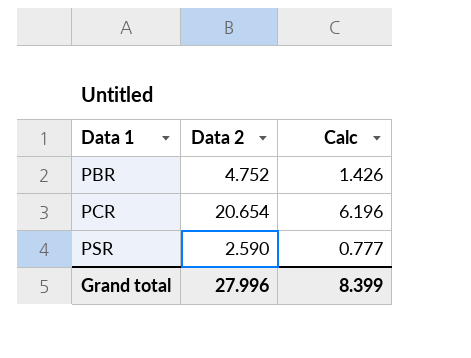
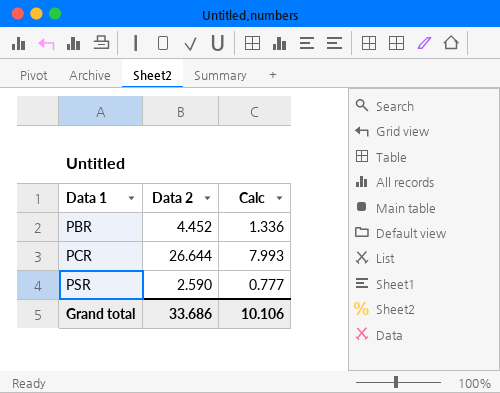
PBR | Data 2: 4.752 -> 4.452
PBR | Calc: 1.426 -> 1.336
PCR | Data 2: 20.654 -> 26.644
PCR | Calc: 6.196 -> 7.993
Grand total | Data 2: 27.996 -> 33.686
Grand total | Calc: 8.399 -> 10.106

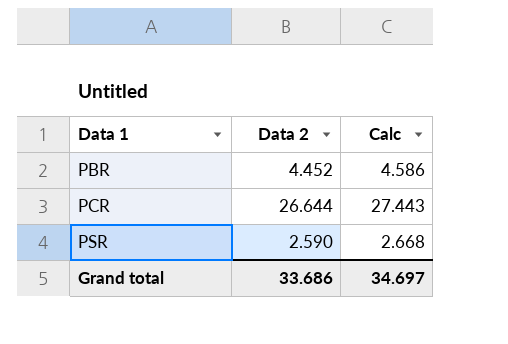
column Calc | formula: [Data 2] * 0.3 -> [Data 2] * 1.03
Grand total | Calc: 10.106 -> 34.697

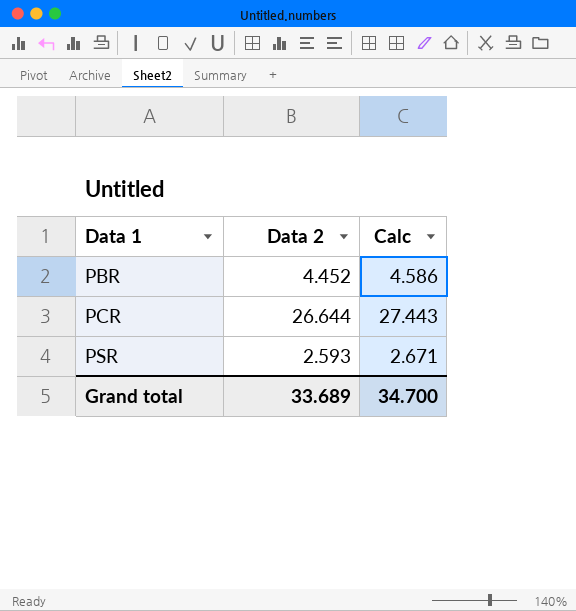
PSR | Data 2: 2.590 -> 2.593
PSR | Calc: 2.668 -> 2.671
Grand total | Data 2: 33.686 -> 33.689
Grand total | Calc: 34.697 -> 34.700

